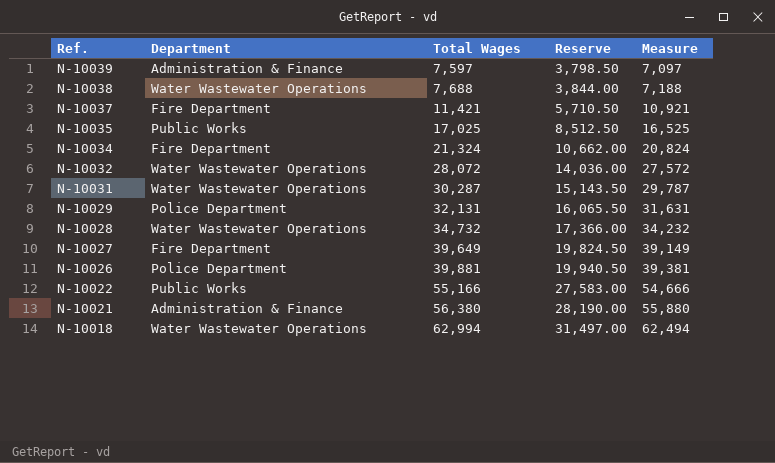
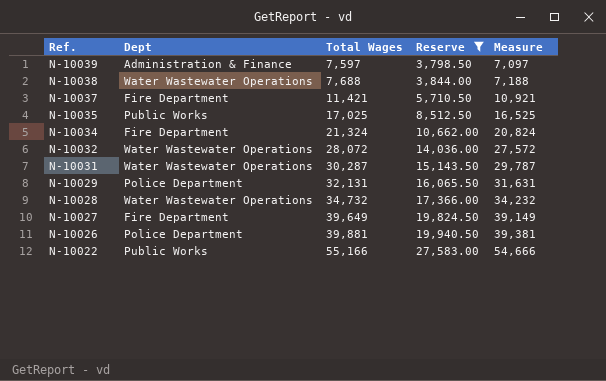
filter: none -> Reserve <= 27,583.00
column name: Department -> Dept

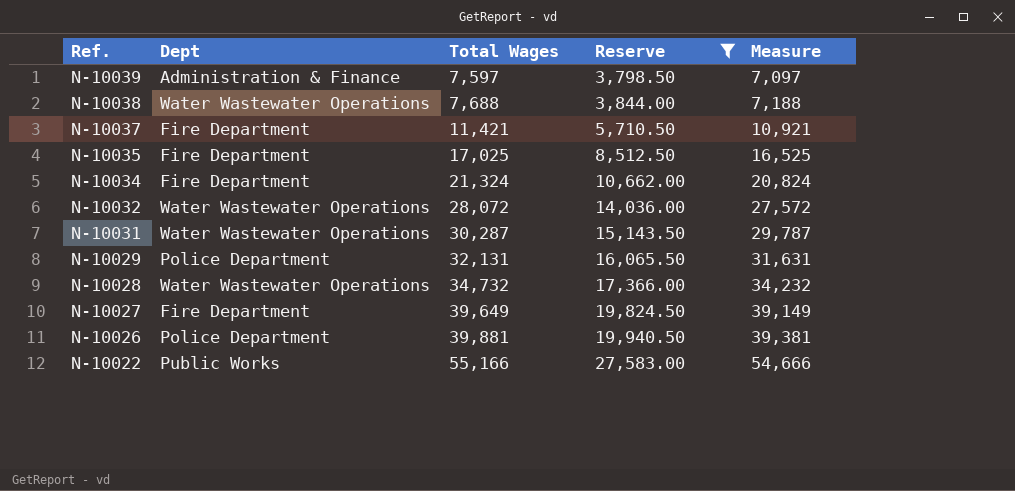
N-10035 | Dept: Public Works -> Fire Department

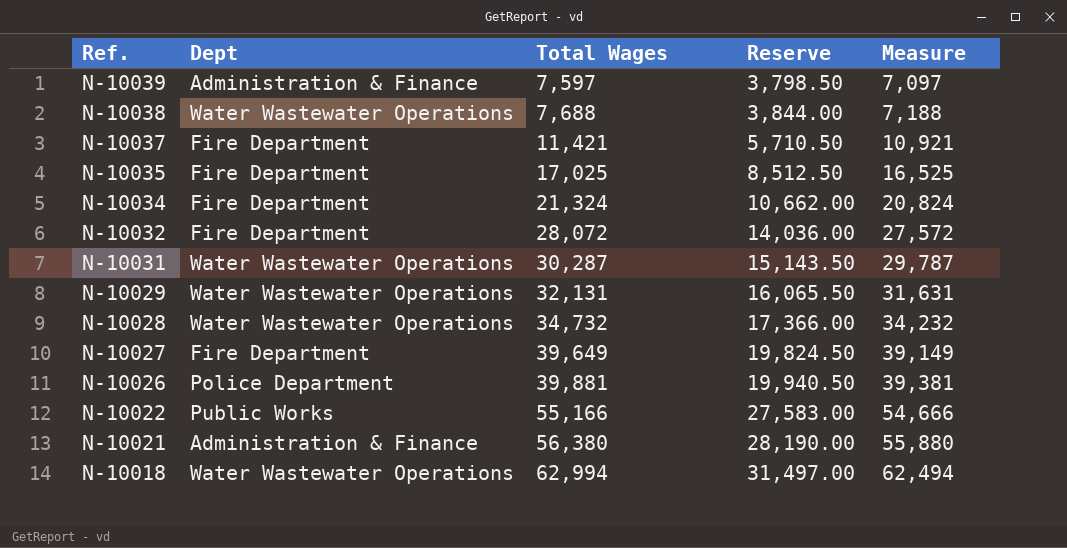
filter: Reserve <= 27,583.00 -> none
N-10032 | Dept: Water Wastewater Operations -> Fire Department
N-10029 | Dept: Police Department -> Water Wastewater Operations

